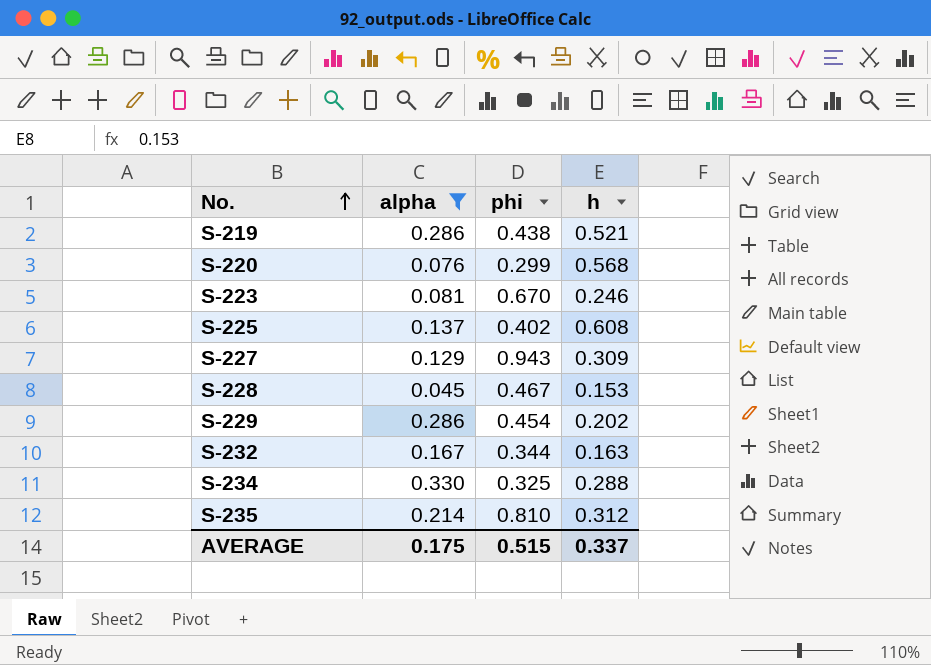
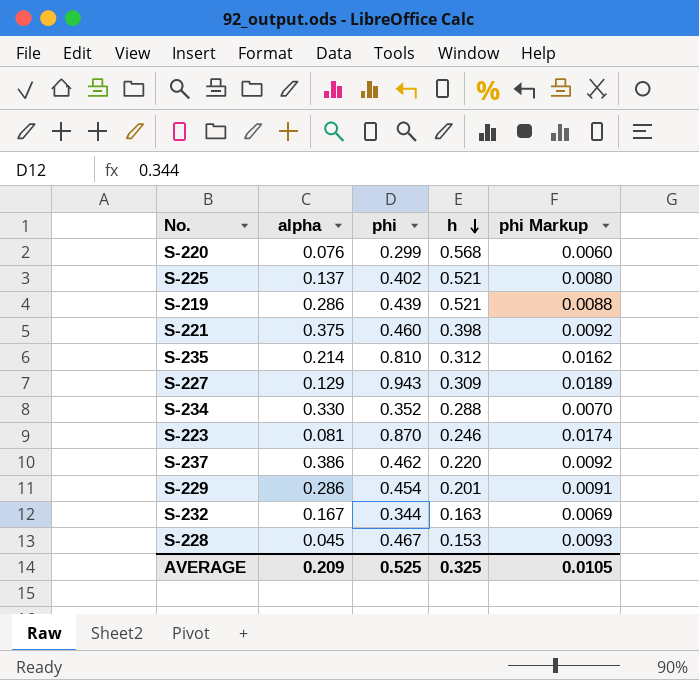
filter: alpha <= 0.330 -> none
row order: No. ascending -> h descending
column phi Markup | formula: none -> [phi] * 0.02
S-225 | h: 0.608 -> 0.521
S-219 | phi: 0.438 -> 0.439
S-234 | phi: 0.325 -> 0.352
S-223 | phi: 0.670 -> 0.870
S-229 | h: 0.202 -> 0.201
AVERAGE | alpha: 0.175 -> 0.209
AVERAGE | phi: 0.515 -> 0.525
AVERAGE | h: 0.337 -> 0.325

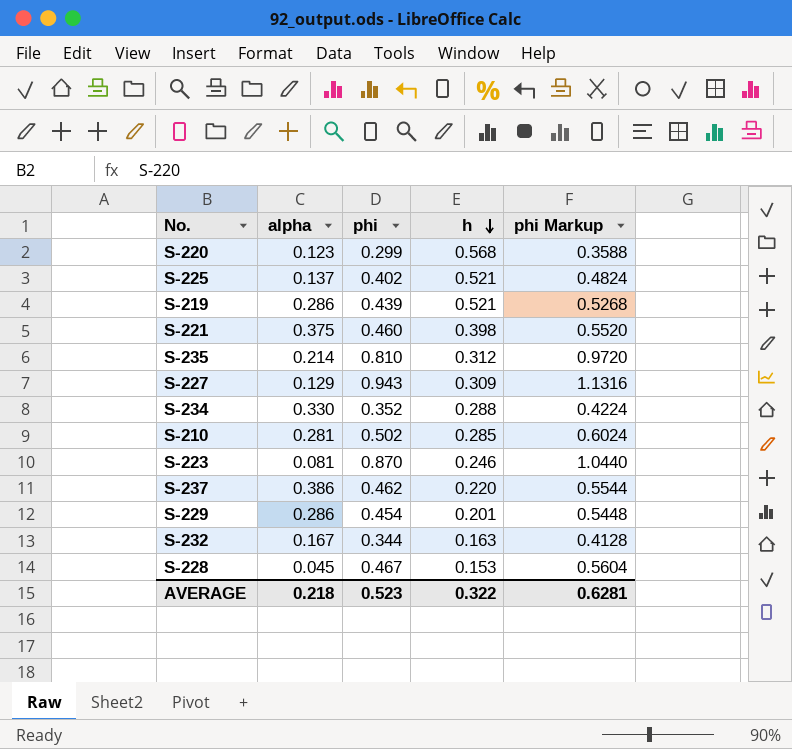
column phi Markup | formula: [phi] * 0.02 -> [phi] * 1.2
S-220 | alpha: 0.076 -> 0.123
row S-210: none -> 0.281 | 0.502 | 0.285 | 0.6024
AVERAGE | alpha: 0.209 -> 0.218
AVERAGE | phi: 0.525 -> 0.523
AVERAGE | h: 0.325 -> 0.322
AVERAGE | phi Markup: 0.0105 -> 0.6281

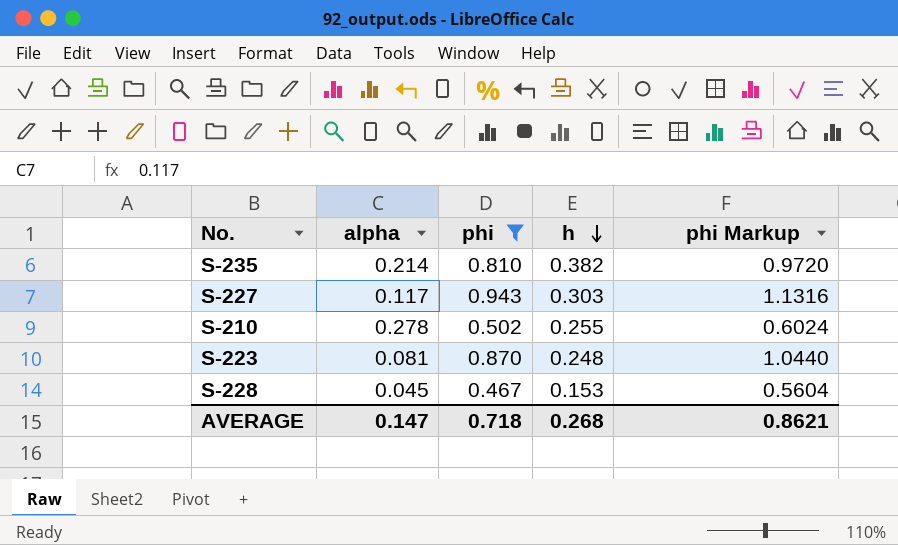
filter: none -> phi >= 0.467
S-235 | h: 0.312 -> 0.382
S-227 | alpha: 0.129 -> 0.117
S-227 | h: 0.309 -> 0.303
S-210 | alpha: 0.281 -> 0.278
S-210 | h: 0.285 -> 0.255
S-223 | h: 0.246 -> 0.248
AVERAGE | alpha: 0.218 -> 0.147
AVERAGE | phi: 0.523 -> 0.718
AVERAGE | h: 0.322 -> 0.268
AVERAGE | phi Markup: 0.6281 -> 0.8621

